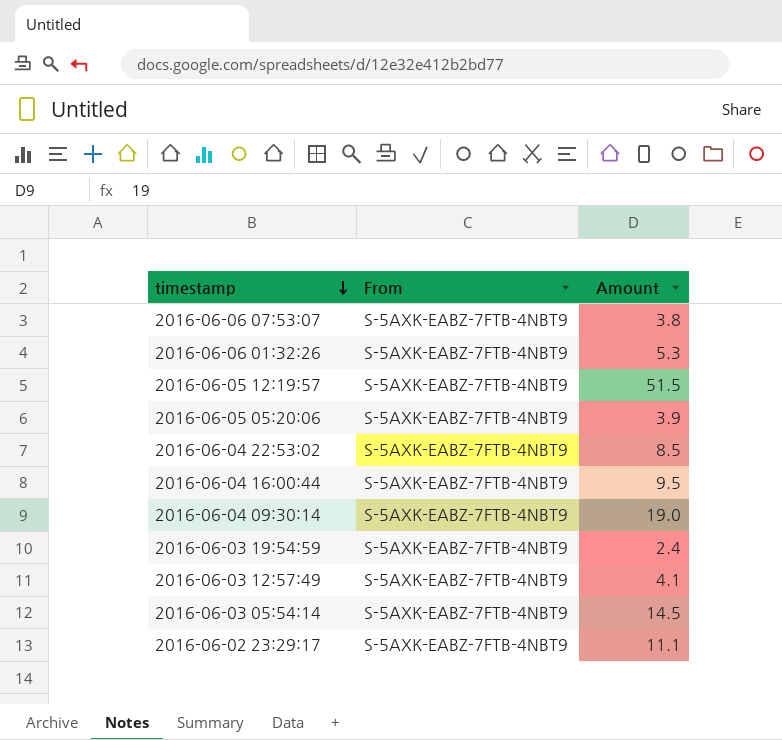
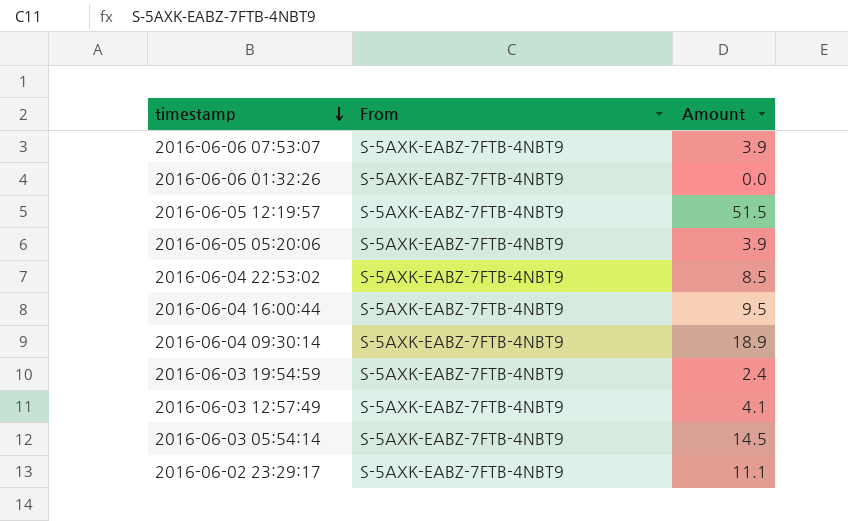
2016-06-06 07:53:07 | Amount: 3.8 -> 3.9
2016-06-06 01:32:26 | Amount: 5.3 -> 0.0
2016-06-04 09:30:14 | Amount: 19.0 -> 18.9

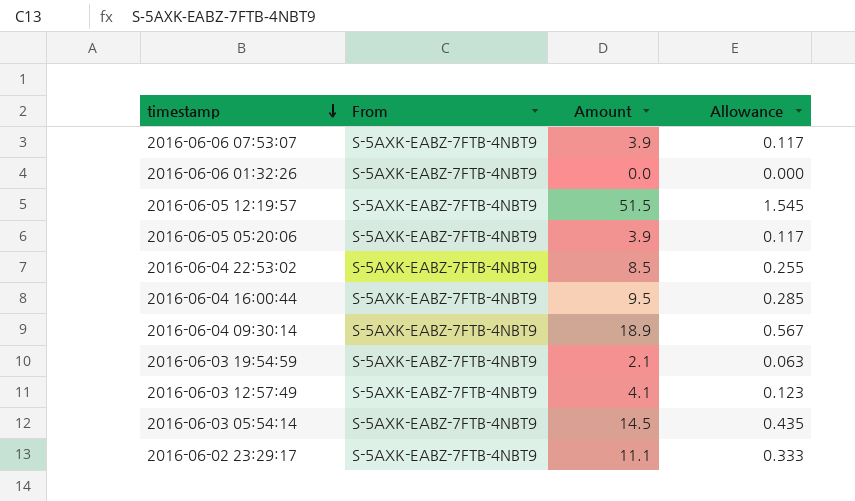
column Allowance | formula: none -> [Amount] * 0.03
2016-06-03 19:54:59 | Amount: 2.4 -> 2.1

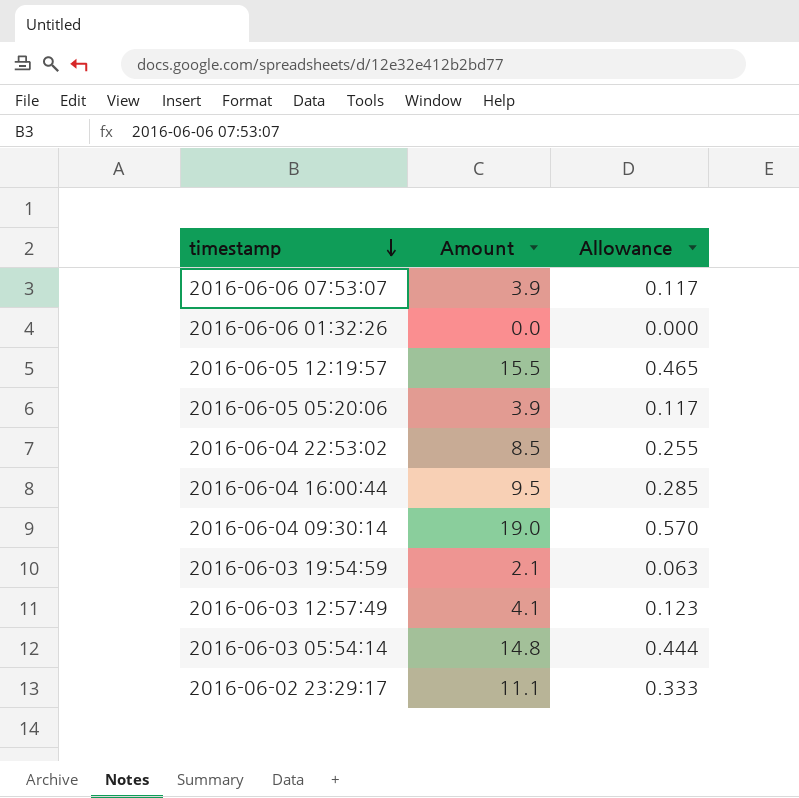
column From | position: 2 -> none
2016-06-05 12:19:57 | Amount: 51.5 -> 15.5
2016-06-05 12:19:57 | Allowance: 1.545 -> 0.465
2016-06-04 09:30:14 | Amount: 18.9 -> 19.0
2016-06-04 09:30:14 | Allowance: 0.567 -> 0.570
2016-06-03 05:54:14 | Amount: 14.5 -> 14.8
2016-06-03 05:54:14 | Allowance: 0.435 -> 0.444

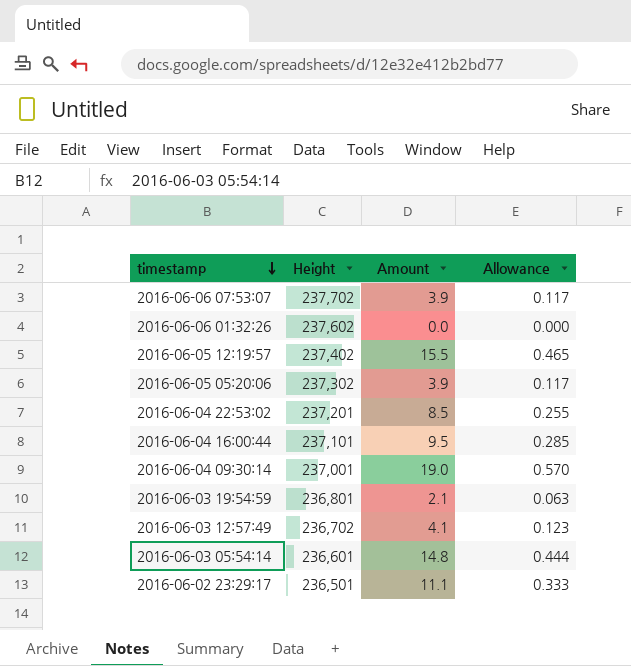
column Height | position: none -> 2

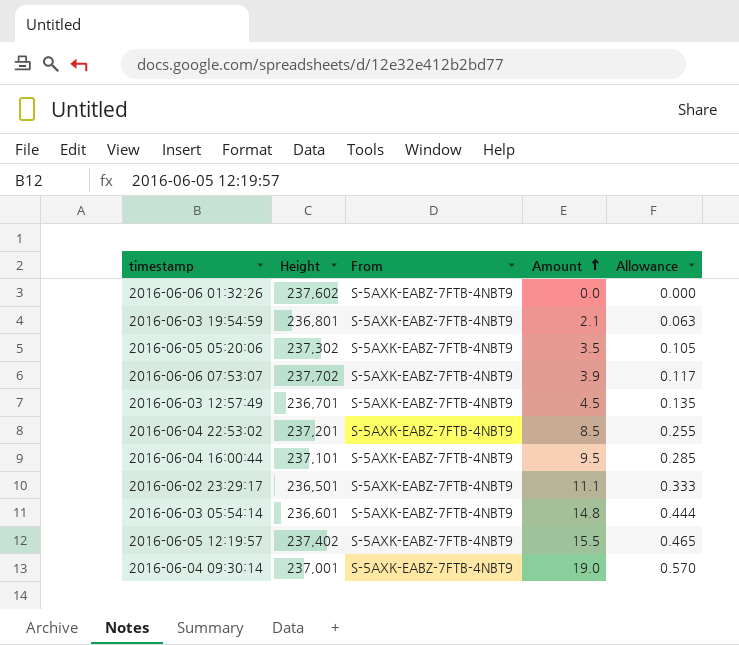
row order: timestamp descending -> Amount ascending
column From | position: none -> 3
2016-06-05 05:20:06 | Amount: 3.9 -> 3.5
2016-06-05 05:20:06 | Allowance: 0.117 -> 0.105
2016-06-03 12:57:49 | Height: 236,702 -> 236,701
2016-06-03 12:57:49 | Amount: 4.1 -> 4.5
2016-06-03 12:57:49 | Allowance: 0.123 -> 0.135

